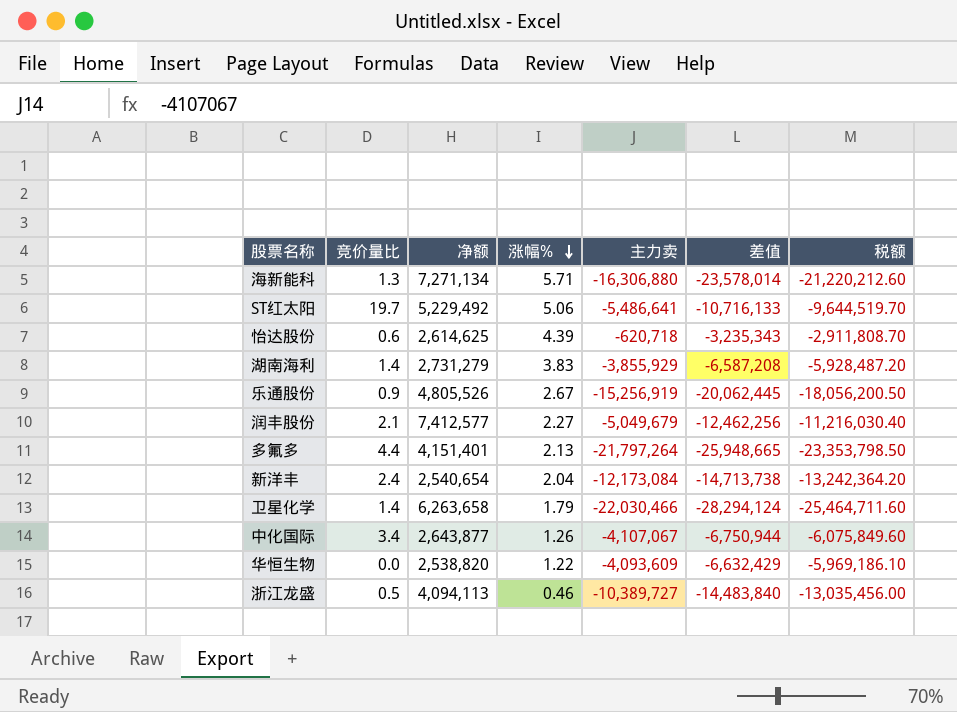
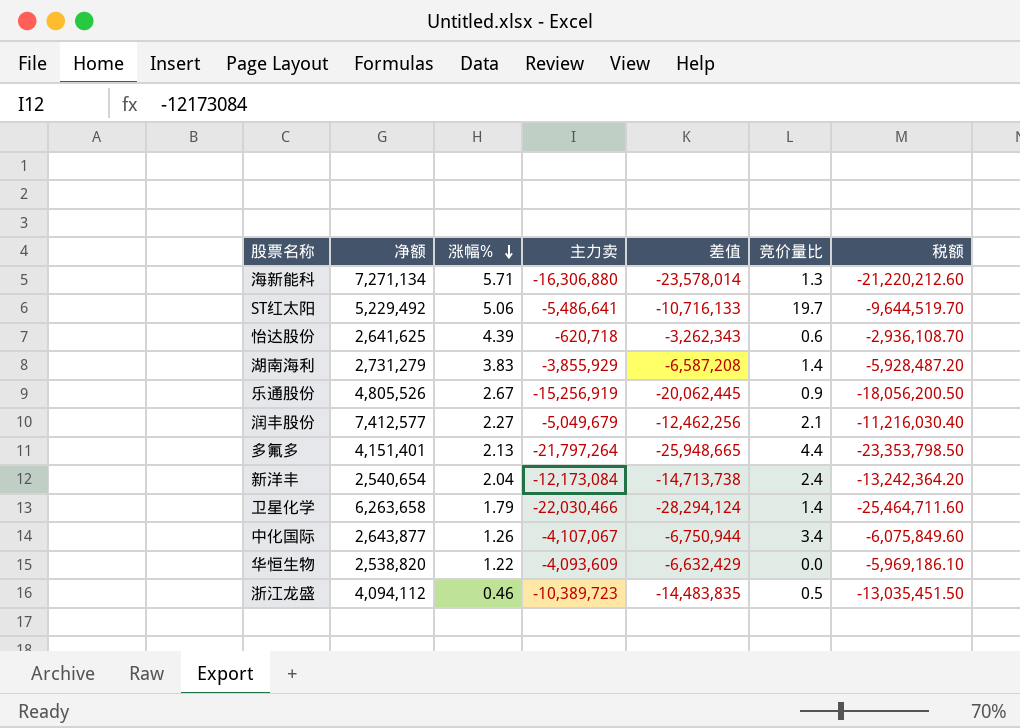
column 竞价量比 | position: 2 -> 6
怡达股份 | 净额: 2,614,625 -> 2,641,625
怡达股份 | 差值: -3,235,343 -> -3,262,343
怡达股份 | 税额: -2,911,808.70 -> -2,936,108.70
浙江龙盛 | 净额: 4,094,113 -> 4,094,112
浙江龙盛 | 主力卖: -10,389,727 -> -10,389,723
浙江龙盛 | 差值: -14,483,840 -> -14,483,835
浙江龙盛 | 税额: -13,035,456.00 -> -13,035,451.50

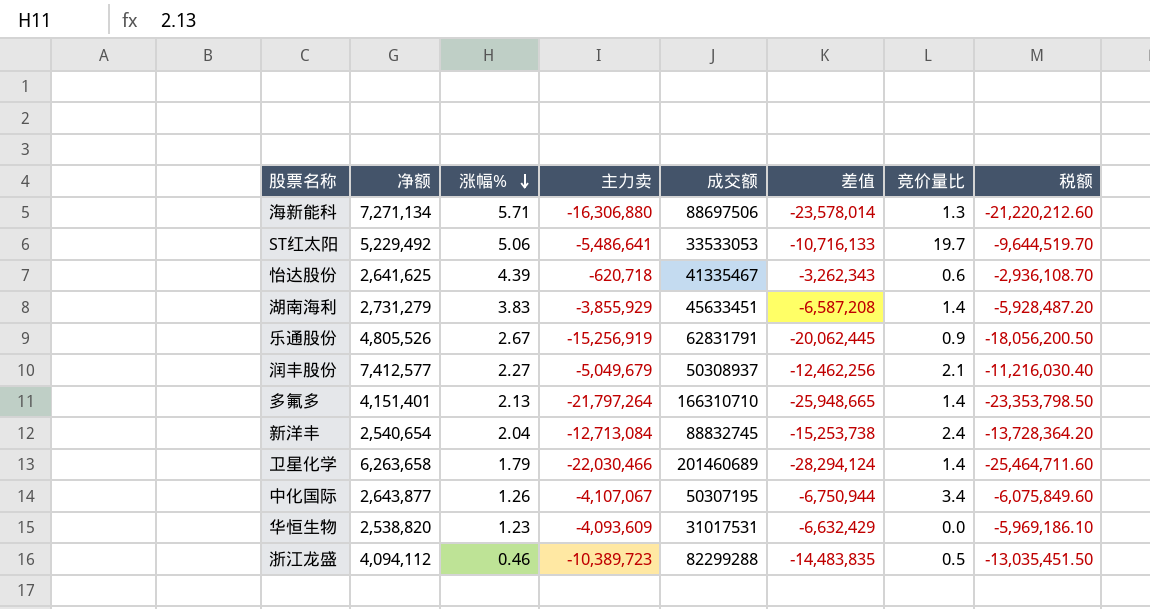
column 成交额 | position: none -> 5
多氟多 | 竞价量比: 4.4 -> 1.4
新洋丰 | 主力卖: -12,173,084 -> -12,713,084
新洋丰 | 差值: -14,713,738 -> -15,253,738
新洋丰 | 税额: -13,242,364.20 -> -13,728,364.20
华恒生物 | 涨幅%: 1.22 -> 1.23

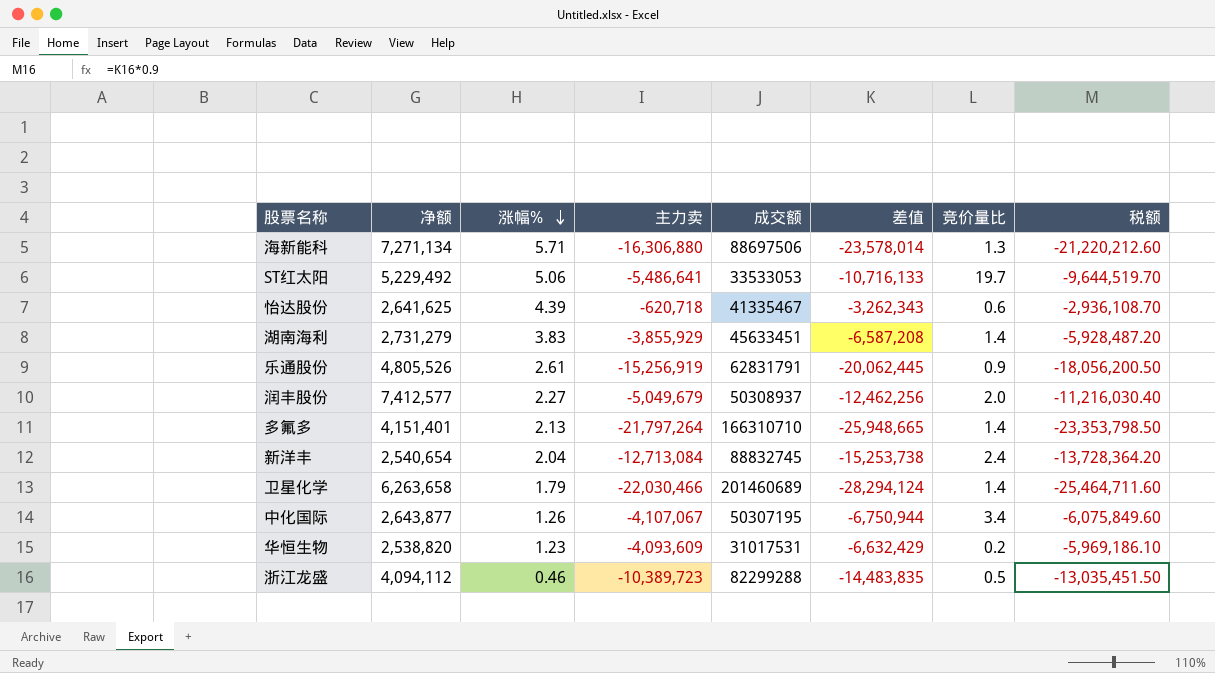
乐通股份 | 涨幅%: 2.67 -> 2.61
润丰股份 | 竞价量比: 2.1 -> 2.0
华恒生物 | 竞价量比: 0.0 -> 0.2

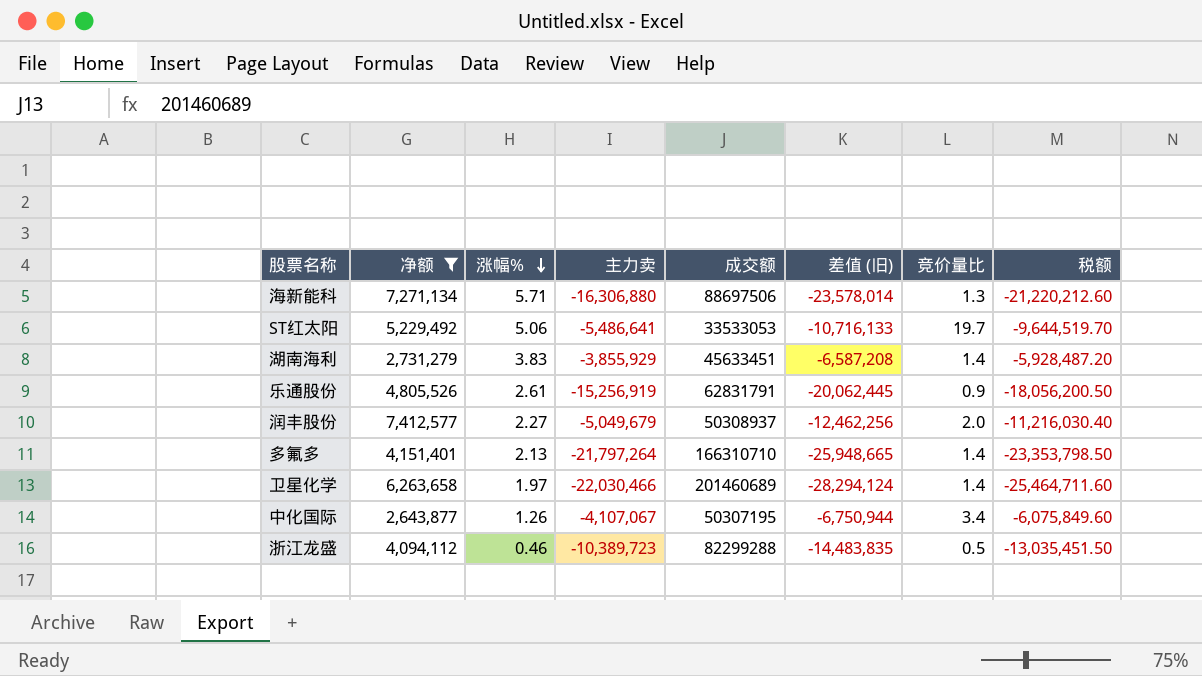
filter: none -> 净额 >= 2,643,877
column name: 差值 -> 差值 (旧)
卫星化学 | 涨幅%: 1.79 -> 1.97

